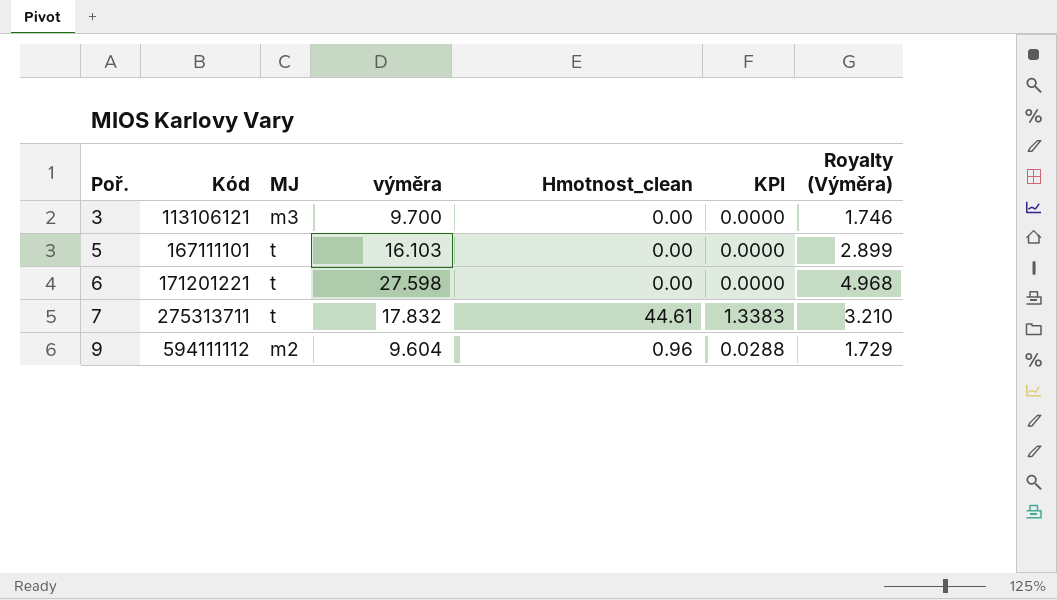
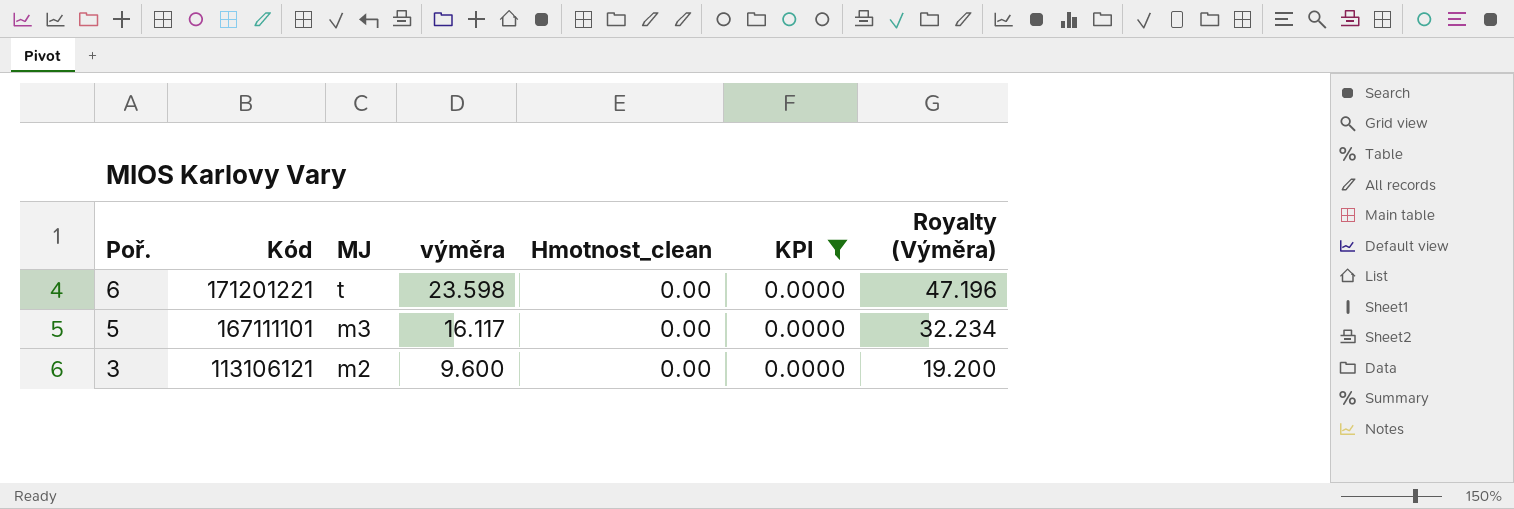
filter: none -> KPI = 0.0000
row order: Poř. ascending -> Poř. descending
column Royalty (Výměra) | formula: [výměra] * 0.18 -> [výměra] * 2
6 | výměra: 27.598 -> 23.598
5 | MJ: t -> m3
5 | výměra: 16.103 -> 16.117
3 | MJ: m3 -> m2
3 | výměra: 9.700 -> 9.600

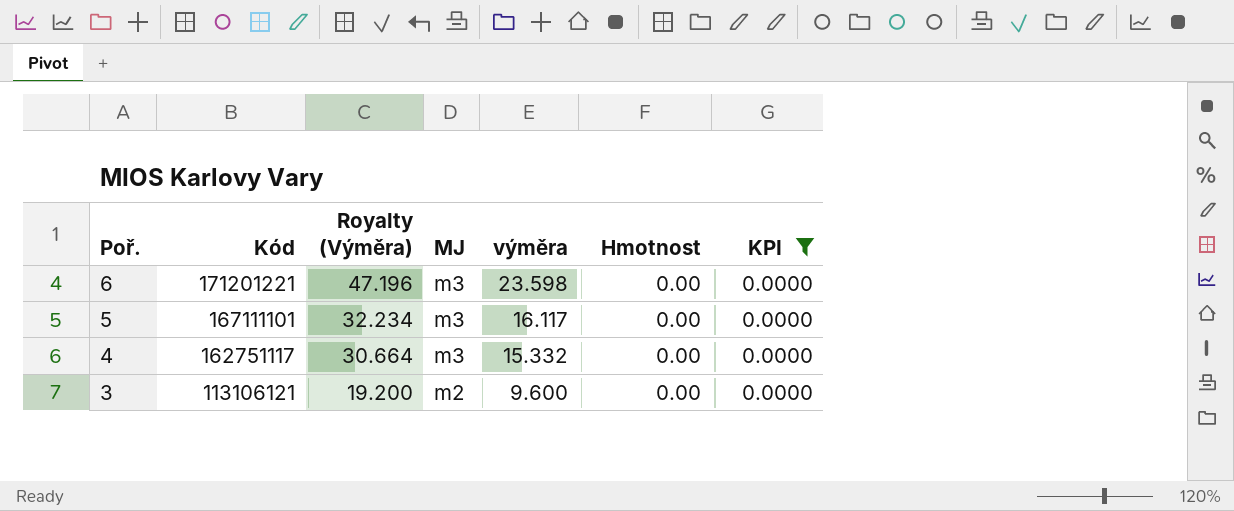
column Royalty (Výměra) | position: 7 -> 3
column name: Hmotnost_clean -> Hmotnost
6 | MJ: t -> m3
row 4: none -> 162751117 | 30.664 | m3 | 15.332 | 0.00 | 0.0000

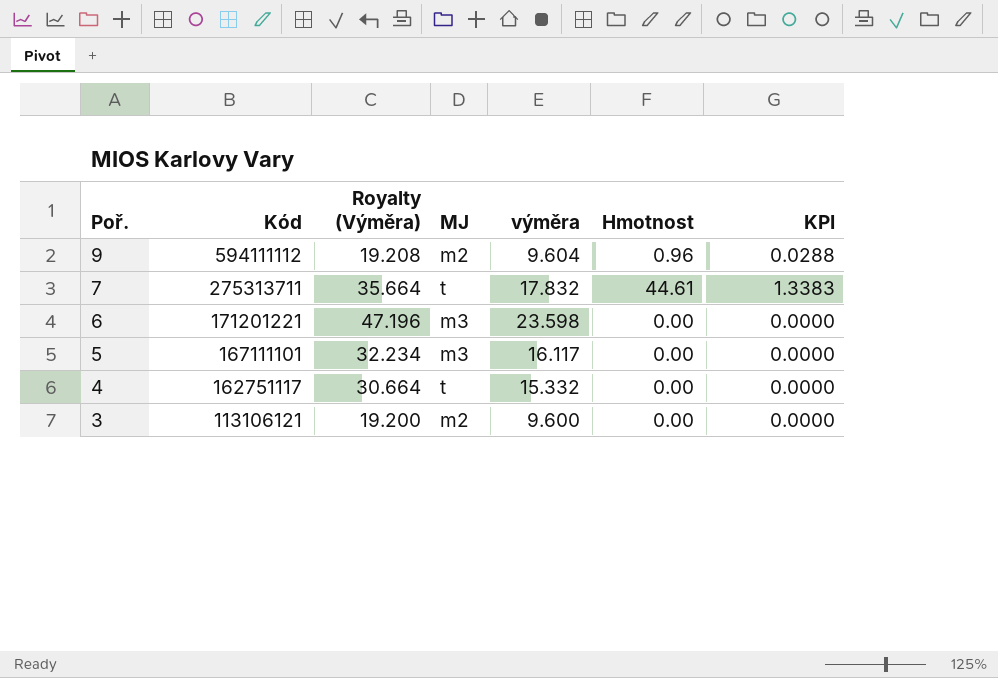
filter: KPI = 0.0000 -> none
4 | MJ: m3 -> t

